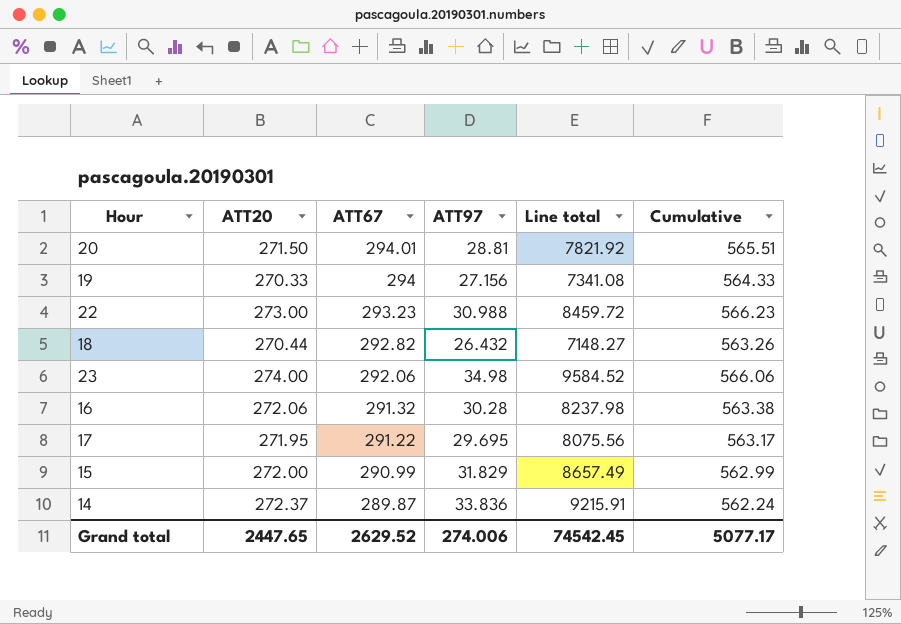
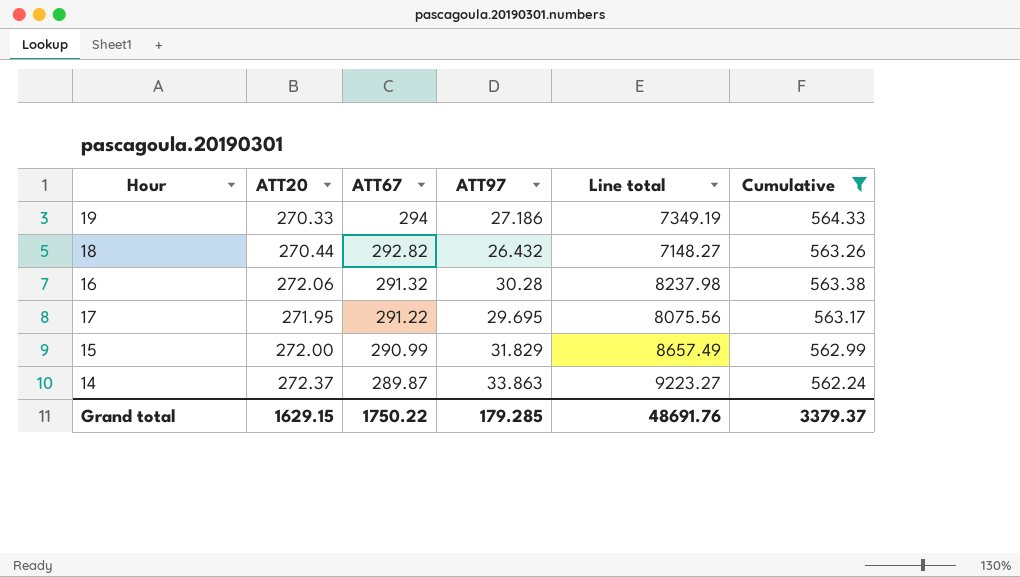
filter: none -> Cumulative <= 564.33
19 | ATT97: 27.156 -> 27.186
19 | Line total: 7341.08 -> 7349.19
14 | ATT97: 33.836 -> 33.863
14 | Line total: 9215.91 -> 9223.27
Grand total | ATT20: 2447.65 -> 1629.15
Grand total | ATT67: 2629.52 -> 1750.22
Grand total | ATT97: 274.006 -> 179.285
Grand total | Line total: 74542.45 -> 48691.76
Grand total | Cumulative: 5077.17 -> 3379.37

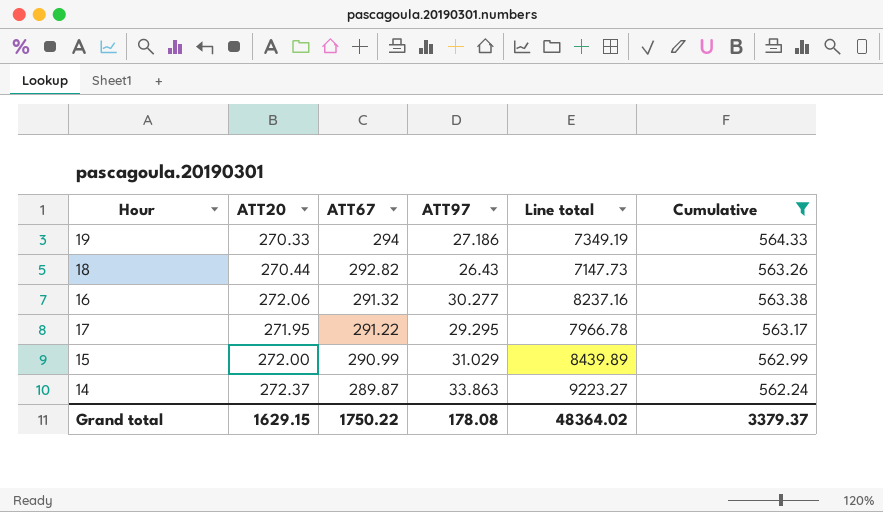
18 | ATT97: 26.432 -> 26.43
18 | Line total: 7148.27 -> 7147.73
16 | ATT97: 30.28 -> 30.277
16 | Line total: 8237.98 -> 8237.16
17 | ATT97: 29.695 -> 29.295
17 | Line total: 8075.56 -> 7966.78
15 | ATT97: 31.829 -> 31.029
15 | Line total: 8657.49 -> 8439.89
Grand total | ATT97: 179.285 -> 178.08
Grand total | Line total: 48691.76 -> 48364.02

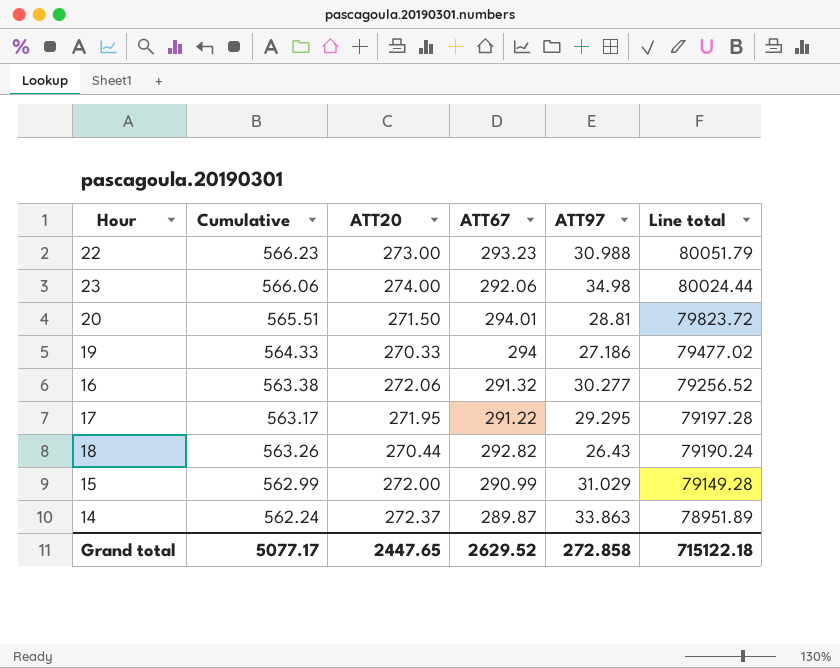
filter: Cumulative <= 564.33 -> none
row order: ATT67 descending -> Line total descending
column Cumulative | position: 6 -> 2
column Line total | formula: [ATT20] * [ATT97] -> [ATT20] * [ATT67]
Grand total | Cumulative: 3379.37 -> 5077.17
Grand total | ATT20: 1629.15 -> 2447.65
Grand total | ATT67: 1750.22 -> 2629.52
Grand total | ATT97: 178.08 -> 272.858
Grand total | Line total: 48364.02 -> 715122.18

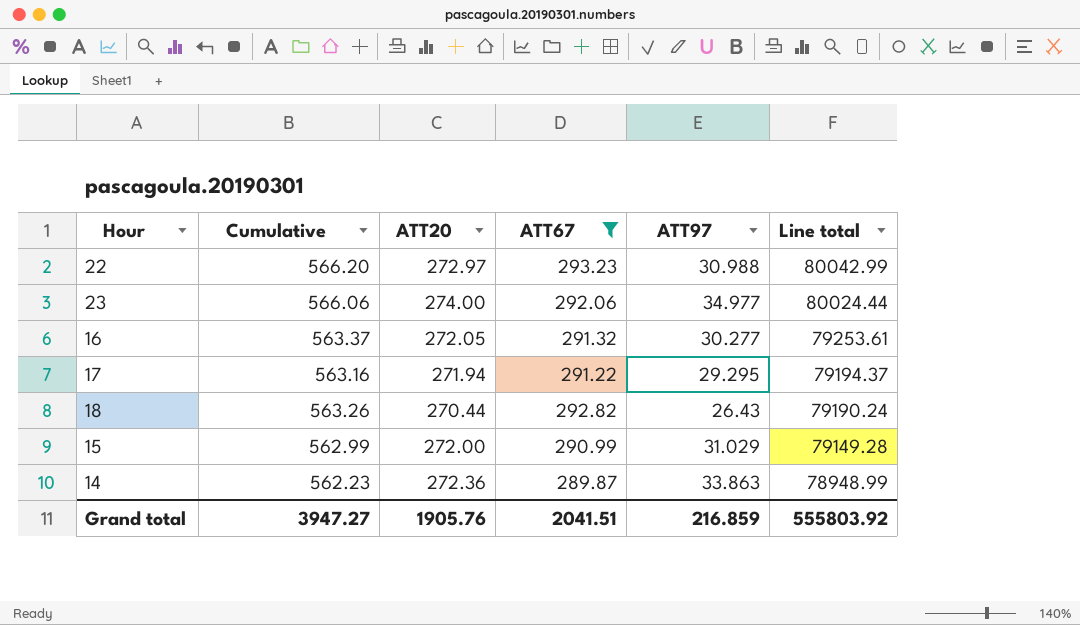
filter: none -> ATT67 <= 293.23
22 | Cumulative: 566.23 -> 566.20
22 | ATT20: 273.00 -> 272.97
22 | Line total: 80051.79 -> 80042.99
23 | ATT97: 34.98 -> 34.977
16 | Cumulative: 563.38 -> 563.37
16 | ATT20: 272.06 -> 272.05
16 | Line total: 79256.52 -> 79253.61
17 | Cumulative: 563.17 -> 563.16
17 | ATT20: 271.95 -> 271.94
17 | Line total: 79197.28 -> 79194.37
14 | Cumulative: 562.24 -> 562.23
14 | ATT20: 272.37 -> 272.36
14 | Line total: 78951.89 -> 78948.99
Grand total | Cumulative: 5077.17 -> 3947.27
Grand total | ATT20: 2447.65 -> 1905.76
Grand total | ATT67: 2629.52 -> 2041.51
Grand total | ATT97: 272.858 -> 216.859
Grand total | Line total: 715122.18 -> 555803.92

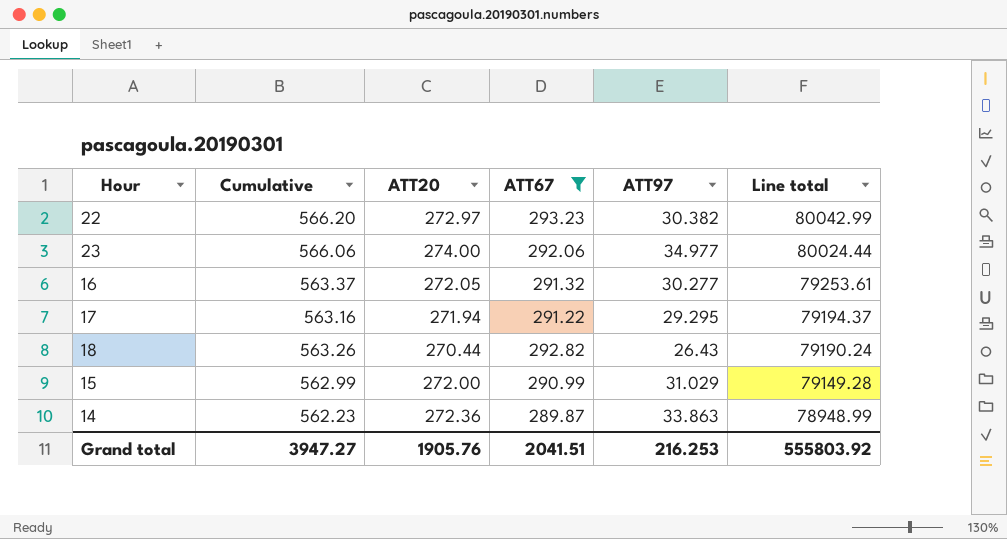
22 | ATT97: 30.988 -> 30.382
Grand total | ATT97: 216.859 -> 216.253

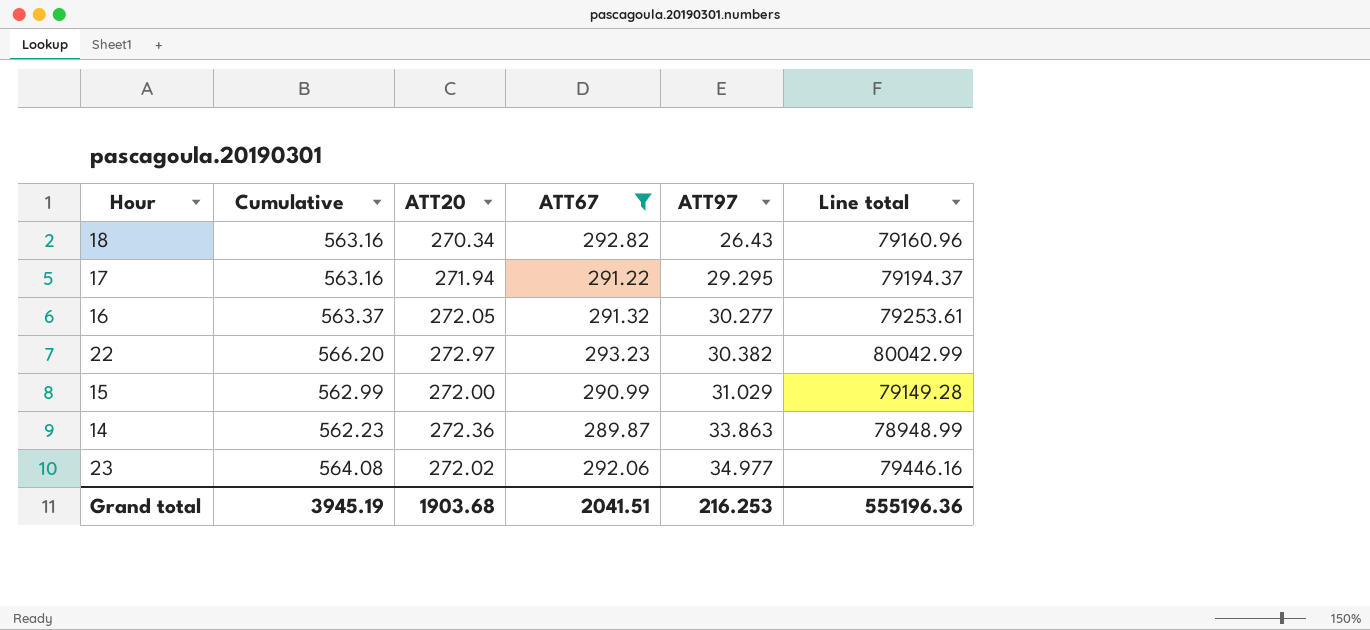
row order: Line total descending -> ATT97 ascending
18 | Cumulative: 563.26 -> 563.16
18 | ATT20: 270.44 -> 270.34
18 | Line total: 79190.24 -> 79160.96
23 | Cumulative: 566.06 -> 564.08
23 | ATT20: 274.00 -> 272.02
23 | Line total: 80024.44 -> 79446.16
Grand total | Cumulative: 3947.27 -> 3945.19
Grand total | ATT20: 1905.76 -> 1903.68
Grand total | Line total: 555803.92 -> 555196.36

